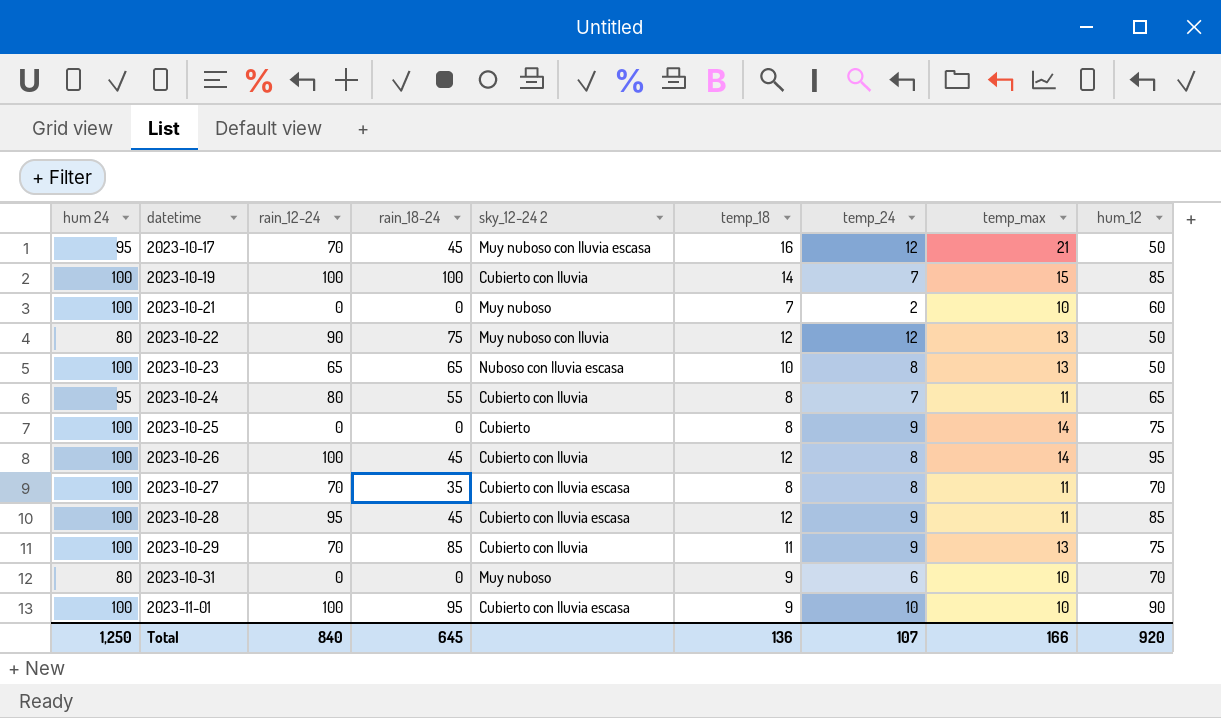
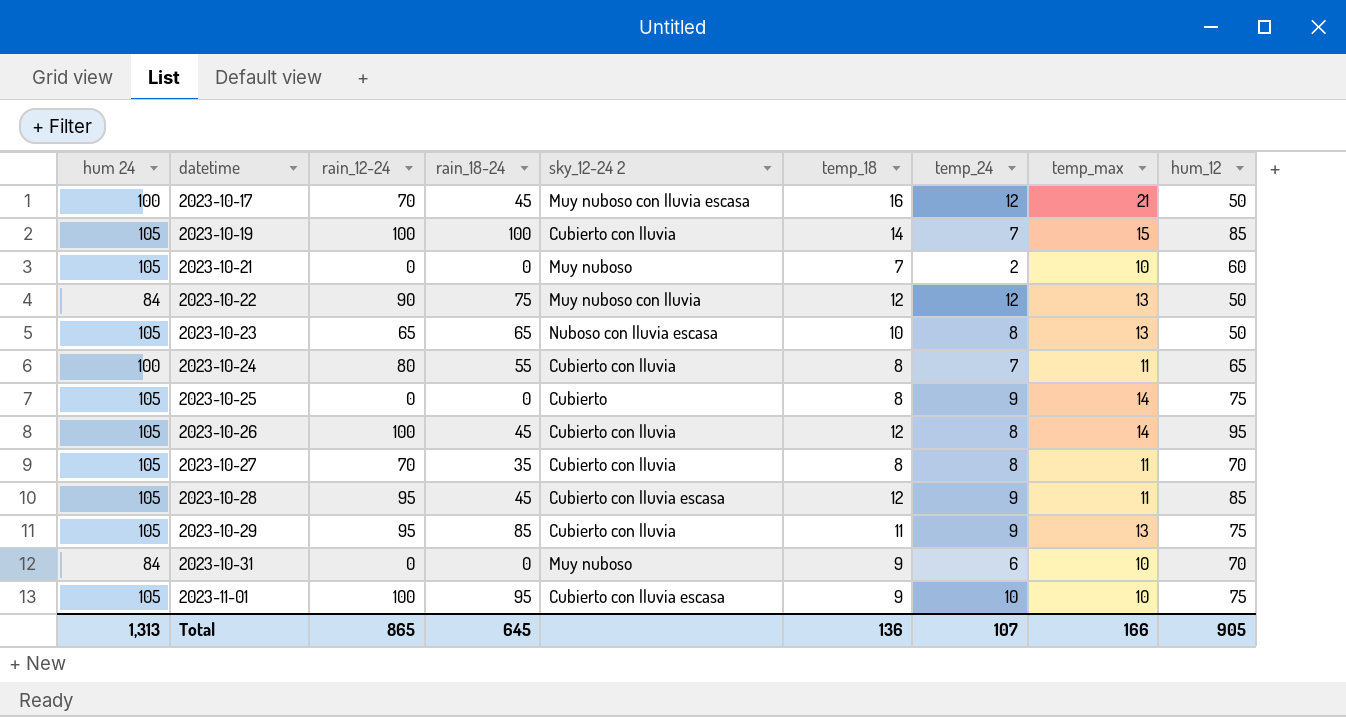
2023-10-17 | hum 24: 95 -> 100
2023-10-19 | hum 24: 100 -> 105
2023-10-21 | hum 24: 100 -> 105
2023-10-22 | hum 24: 80 -> 84
2023-10-23 | hum 24: 100 -> 105
2023-10-24 | hum 24: 95 -> 100
2023-10-25 | hum 24: 100 -> 105
2023-10-26 | hum 24: 100 -> 105
2023-10-27 | hum 24: 100 -> 105
2023-10-27 | sky_12-24 2: Cubierto con lluvia escasa -> Cubierto con lluvia
2023-10-28 | hum 24: 100 -> 105
2023-10-29 | hum 24: 100 -> 105
2023-10-29 | rain_12-24: 70 -> 95
2023-10-31 | hum 24: 80 -> 84
2023-11-01 | hum 24: 100 -> 105
2023-11-01 | hum_12: 90 -> 75
Total | hum 24: 1,250 -> 1,313
Total | rain_12-24: 840 -> 865
Total | hum_12: 920 -> 905

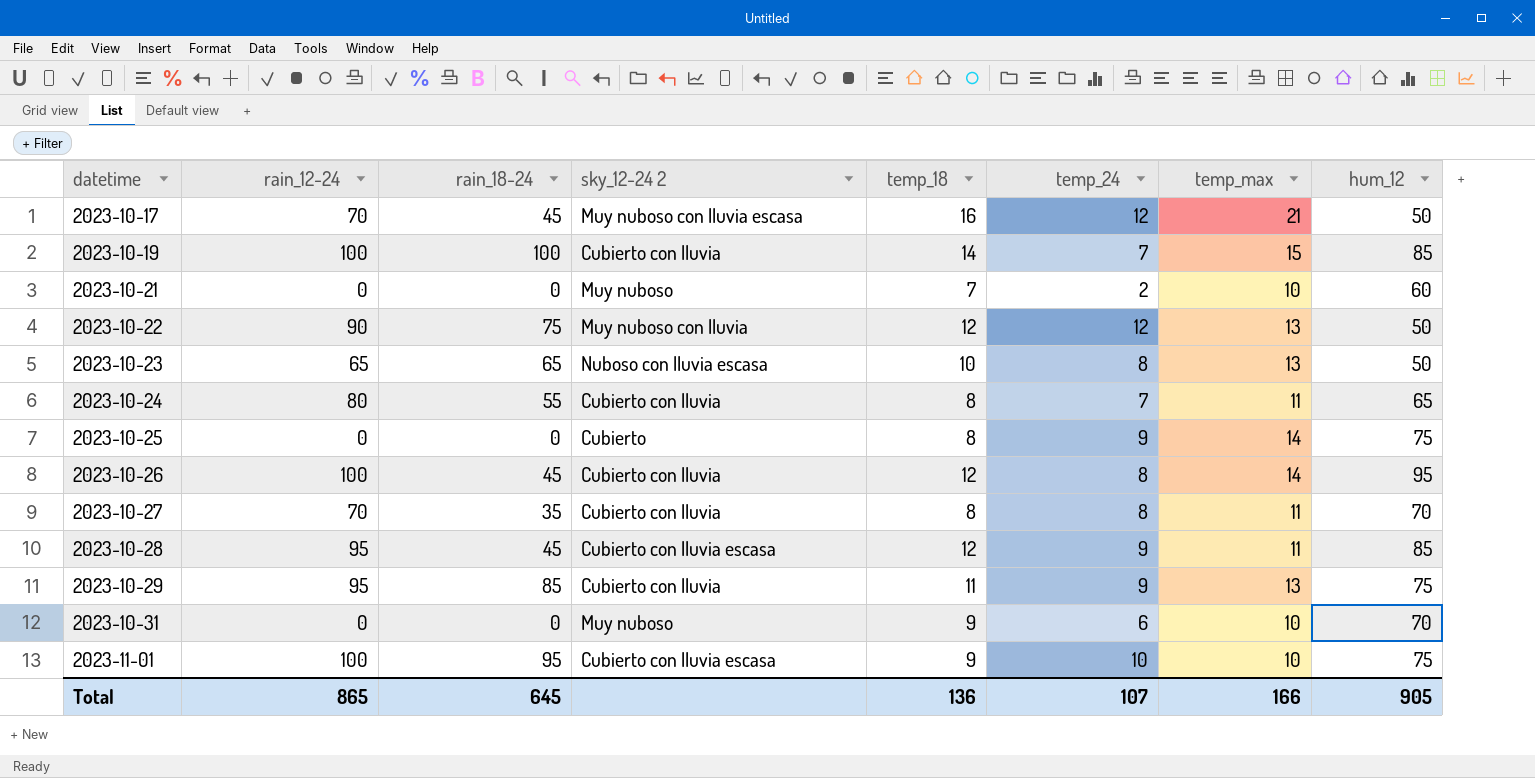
column hum 24 | position: 1 -> none

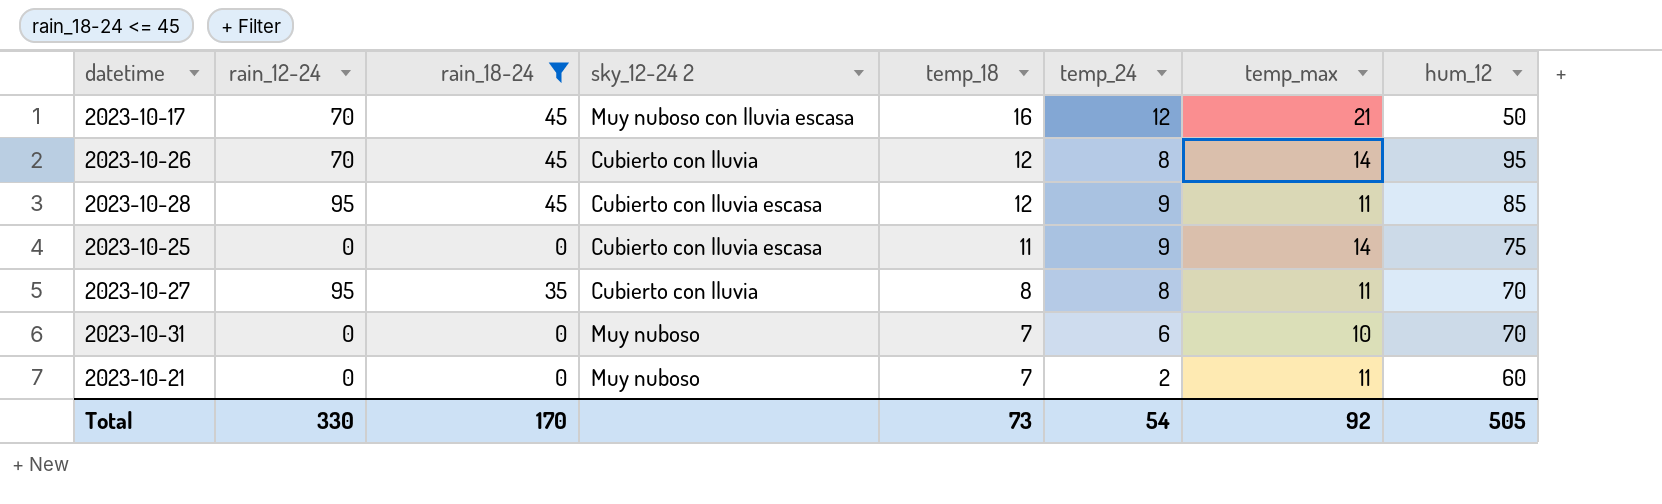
filter: none -> rain_18-24 <= 45
row order: datetime ascending -> temp_18 descending
2023-10-26 | rain_12-24: 100 -> 70
2023-10-25 | sky_12-24 2: Cubierto -> Cubierto con lluvia escasa
2023-10-25 | temp_18: 8 -> 11
2023-10-27 | rain_12-24: 70 -> 95
2023-10-31 | temp_18: 9 -> 7
2023-10-21 | temp_max: 10 -> 11
Total | rain_12-24: 865 -> 330
Total | rain_18-24: 645 -> 170
Total | temp_18: 136 -> 73
Total | temp_24: 107 -> 54
Total | temp_max: 166 -> 92
Total | hum_12: 905 -> 505

